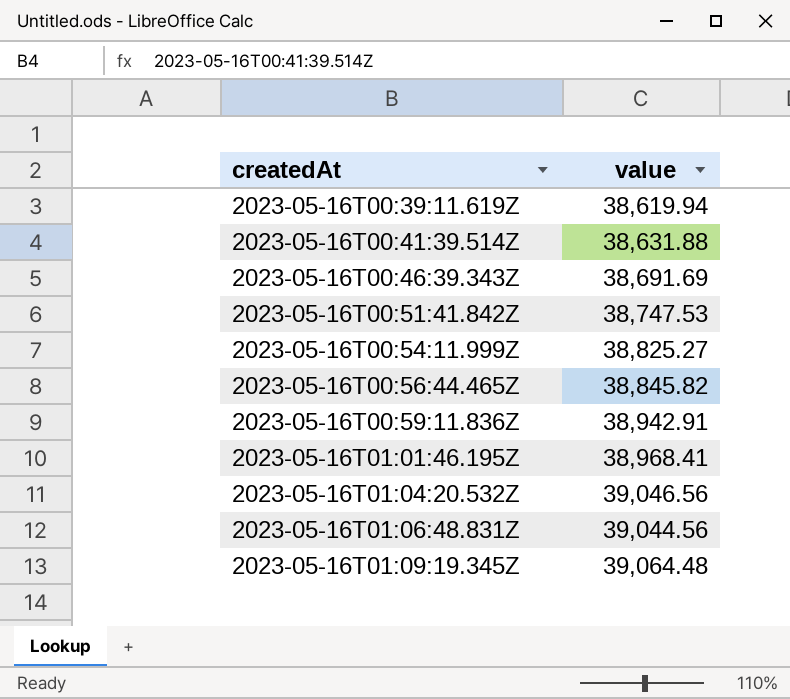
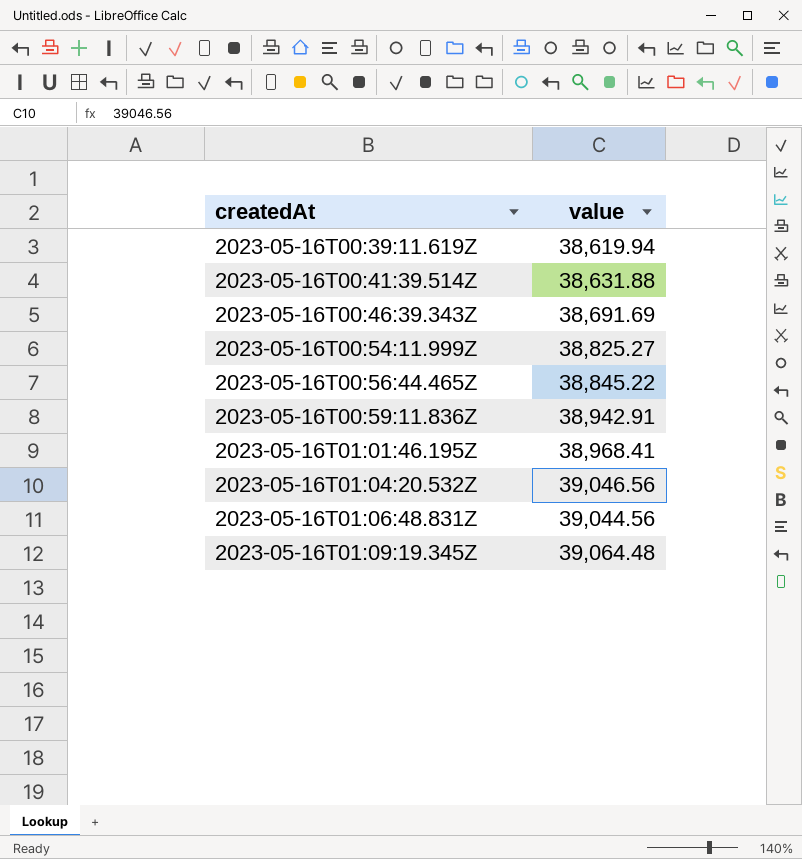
row 2023-05-16T00:51:41.842Z: 38,747.53 -> none
2023-05-16T00:56:44.465Z | value: 38,845.82 -> 38,845.22

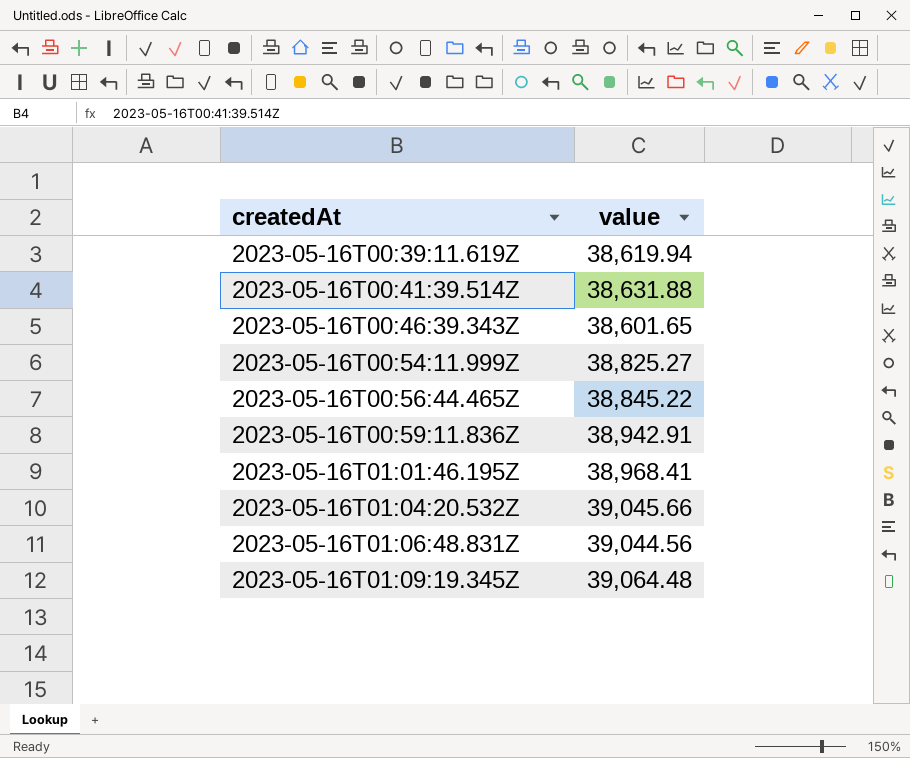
2023-05-16T00:46:39.343Z | value: 38,691.69 -> 38,601.65
2023-05-16T01:04:20.532Z | value: 39,046.56 -> 39,045.66

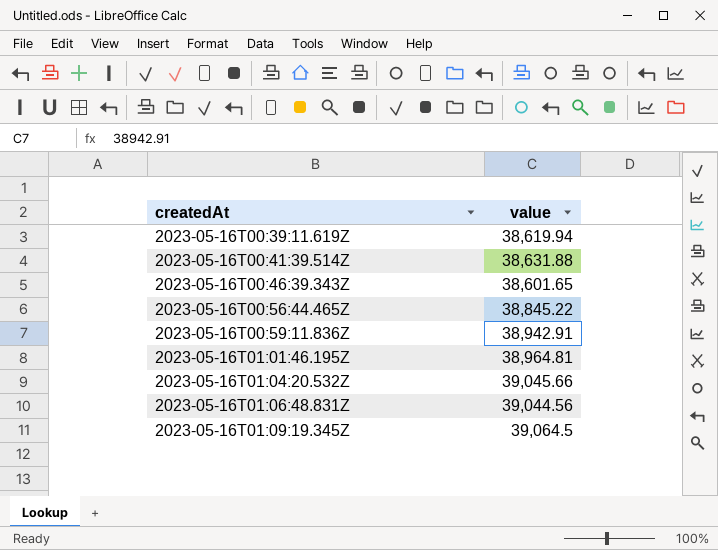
row 2023-05-16T00:54:11.999Z: 38,825.27 -> none
2023-05-16T01:01:46.195Z | value: 38,968.41 -> 38,964.81
2023-05-16T01:09:19.345Z | value: 39,064.48 -> 39,064.5

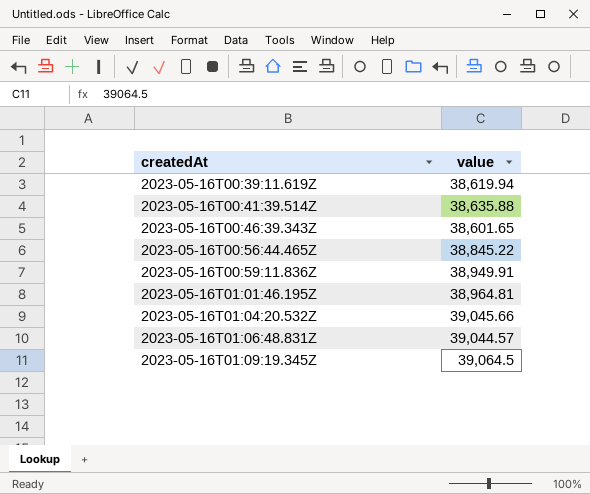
2023-05-16T00:41:39.514Z | value: 38,631.88 -> 38,635.88
2023-05-16T00:59:11.836Z | value: 38,942.91 -> 38,949.91
2023-05-16T01:06:48.831Z | value: 39,044.56 -> 39,044.57

